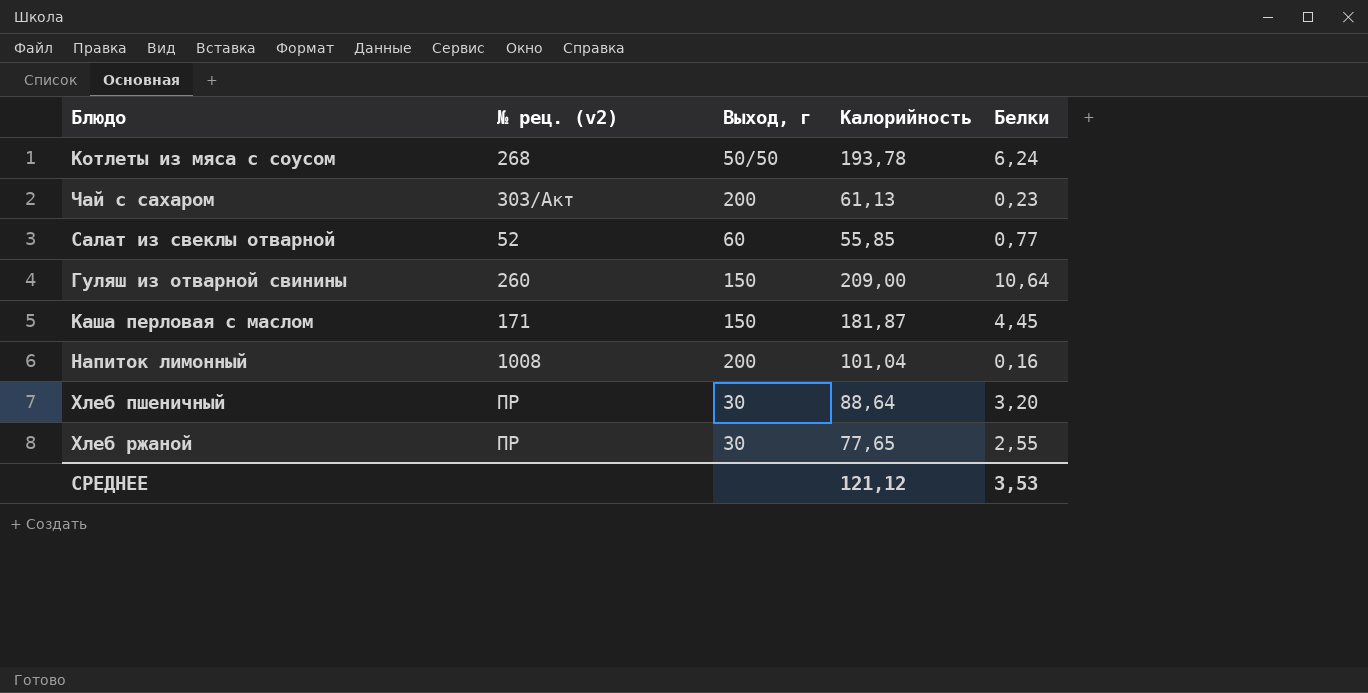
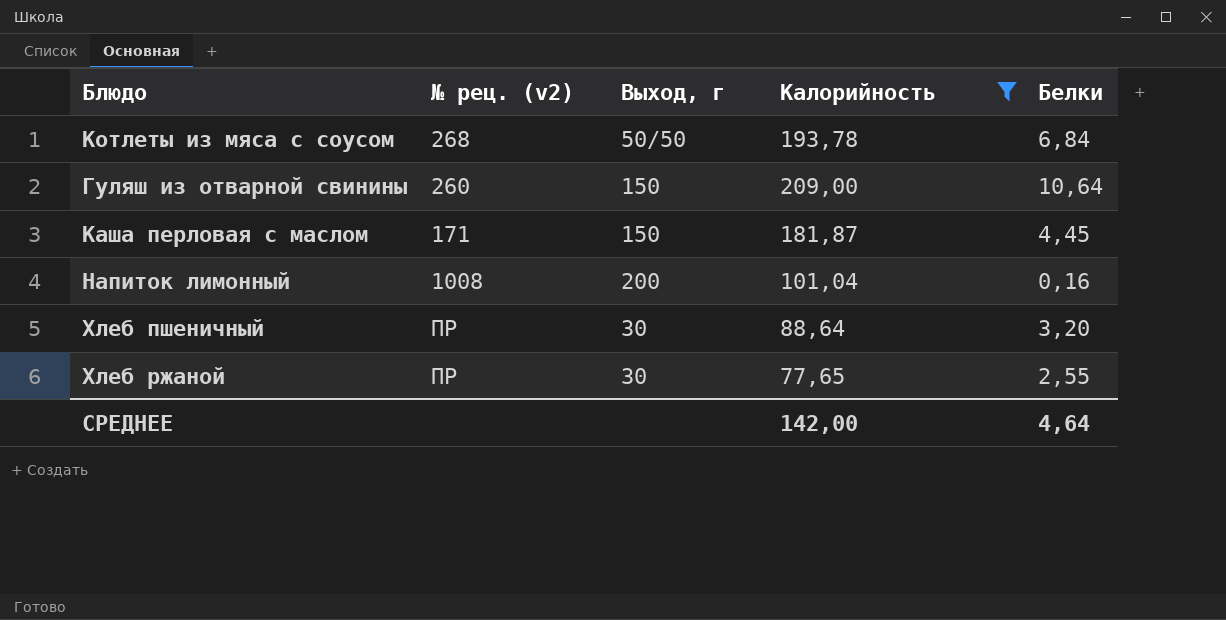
filter: none -> Калорийность >= 77,65
Котлеты из мяса с соусом | Белки: 6,24 -> 6,84
СРЕДНЕЕ | Калорийность: 121,12 -> 142,00
СРЕДНЕЕ | Белки: 3,53 -> 4,64

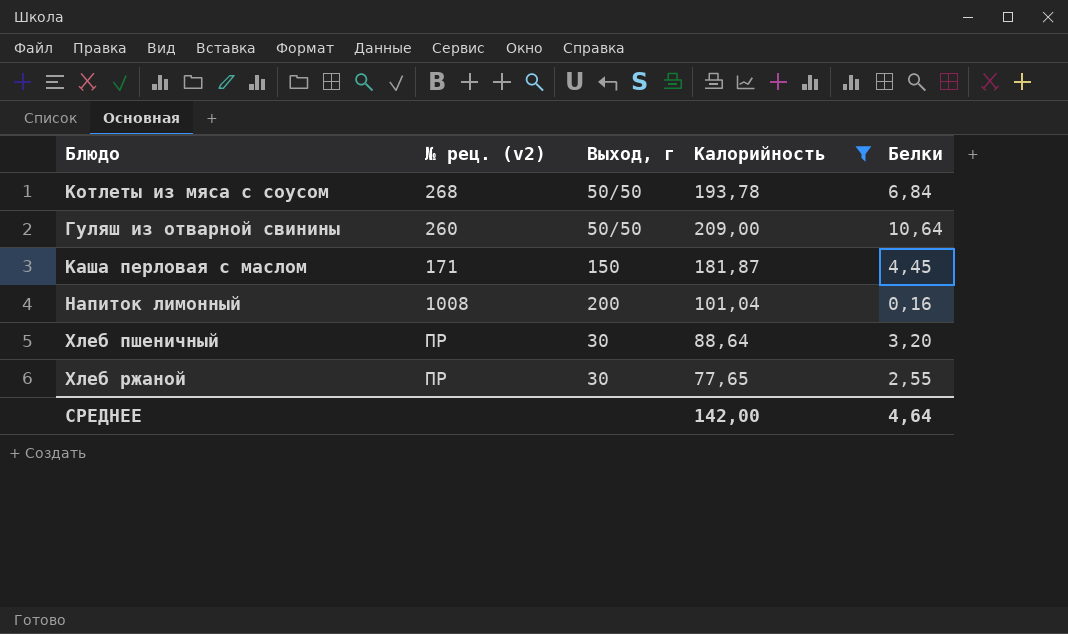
Гуляш из отварной свинины | Выход, г: 150 -> 50/50

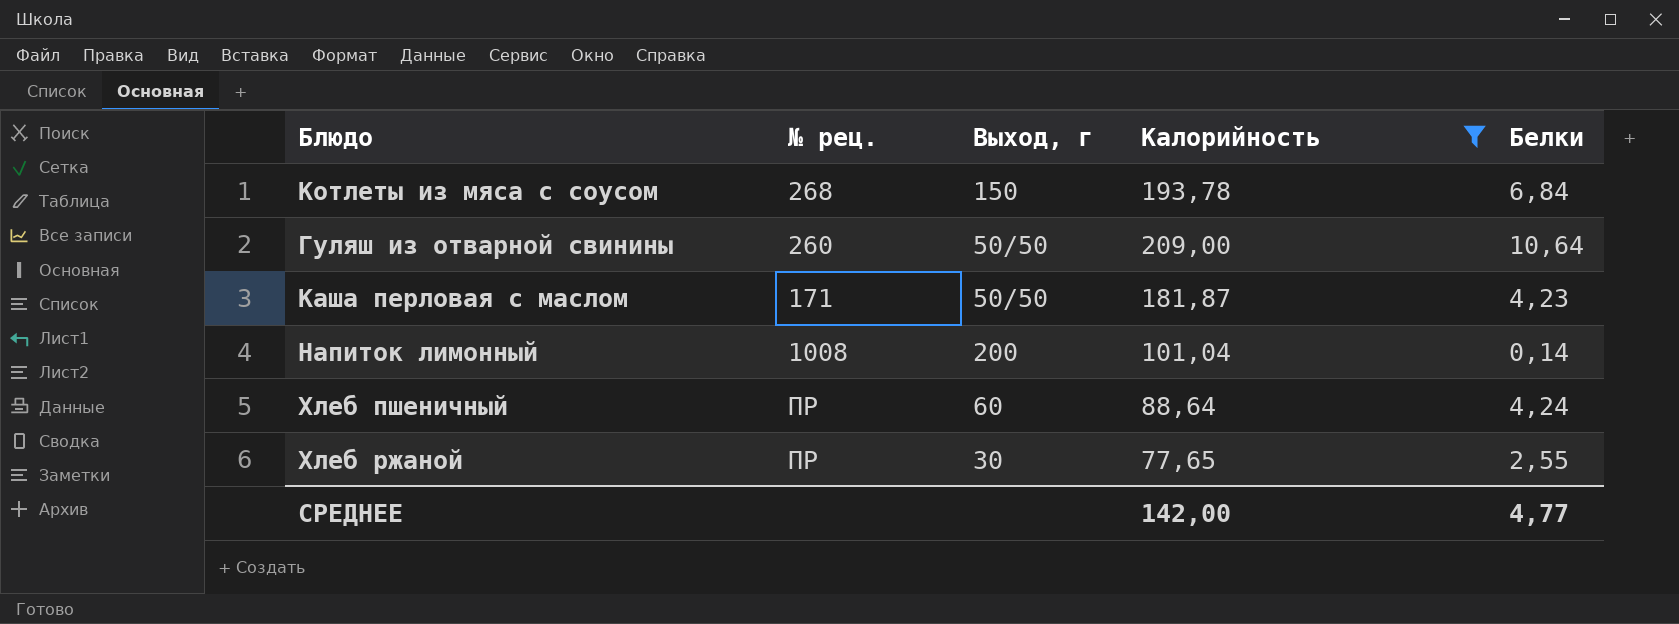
column name: № рец. (v2) -> № рец.
Котлеты из мяса с соусом | Выход, г: 50/50 -> 150
Каша перловая с маслом | Выход, г: 150 -> 50/50
Каша перловая с маслом | Белки: 4,45 -> 4,23
Напиток лимонный | Белки: 0,16 -> 0,14
Хлеб пшеничный | Выход, г: 30 -> 60
Хлеб пшеничный | Белки: 3,20 -> 4,24
СРЕДНЕЕ | Белки: 4,64 -> 4,77

